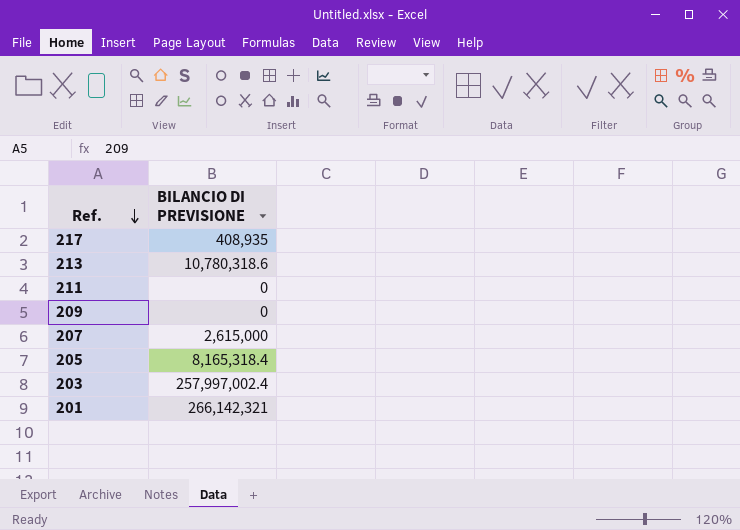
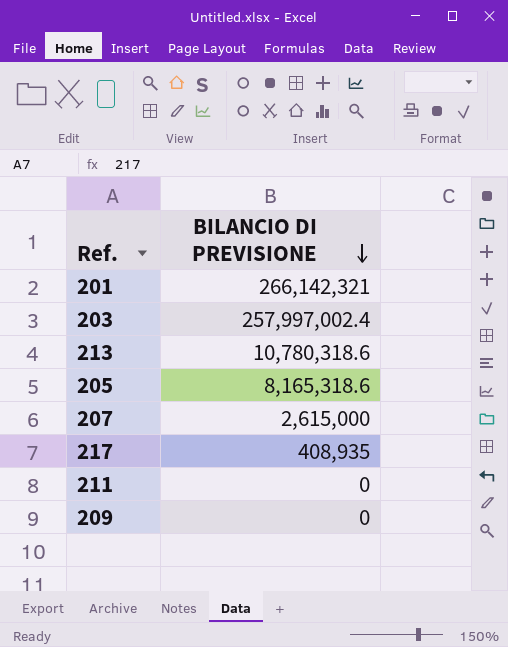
row order: Ref. descending -> BILANCIO DI PREVISIONE descending
205 | BILANCIO DI PREVISIONE: 8,165,318.4 -> 8,165,318.6

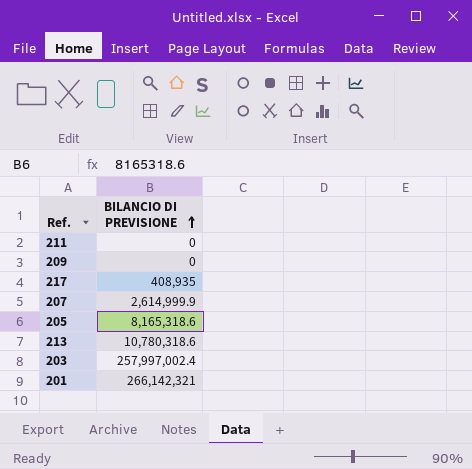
row order: BILANCIO DI PREVISIONE descending -> BILANCIO DI PREVISIONE ascending
207 | BILANCIO DI PREVISIONE: 2,615,000 -> 2,614,999.9

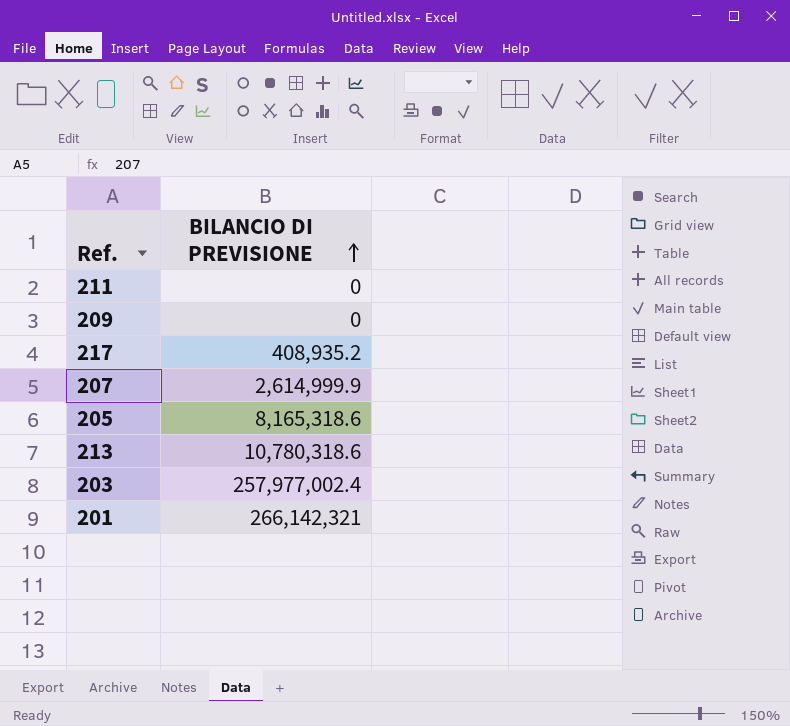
217 | BILANCIO DI PREVISIONE: 408,935 -> 408,935.2
203 | BILANCIO DI PREVISIONE: 257,997,002.4 -> 257,977,002.4

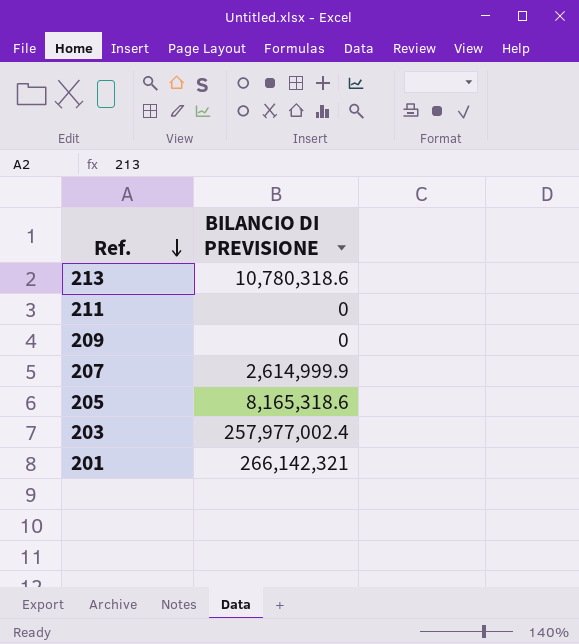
row order: BILANCIO DI PREVISIONE ascending -> Ref. descending
row 217: 408,935.2 -> none

